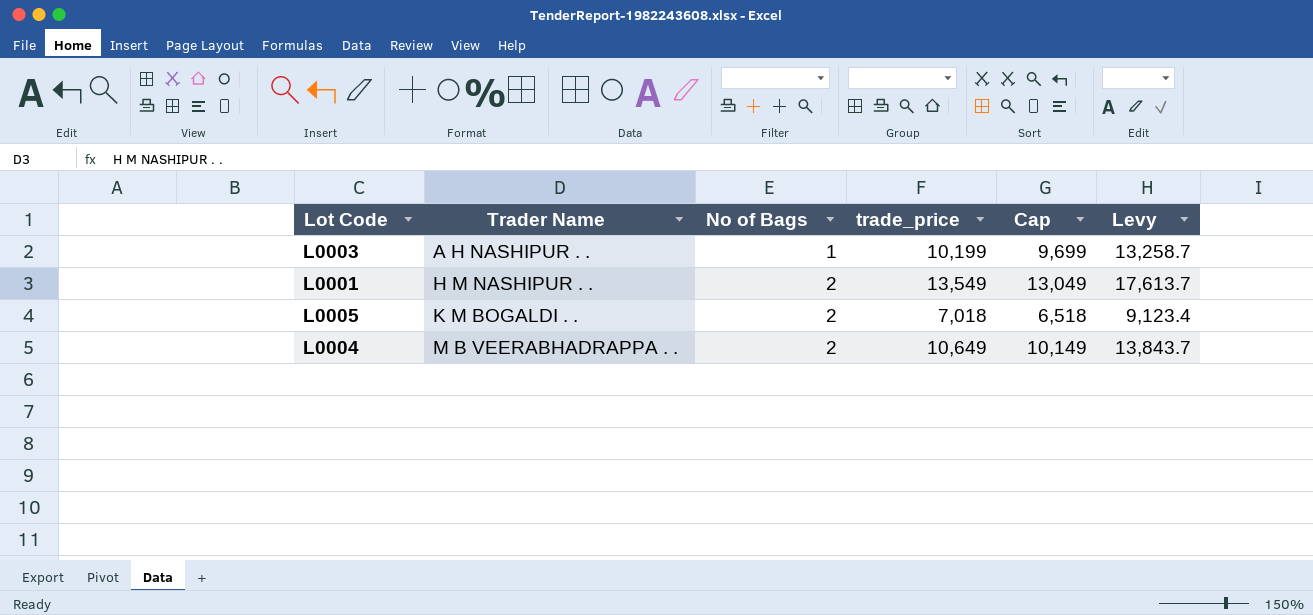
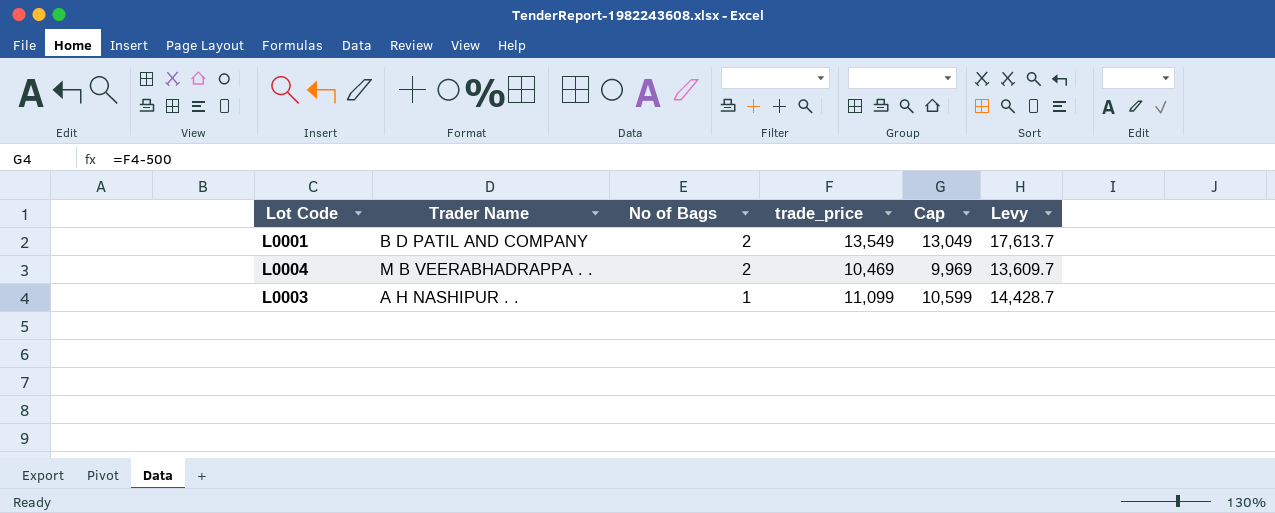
row order: Trader Name ascending -> No of Bags descending
row L0005: K M BOGALDI . . | 2 | 7,018 | 6,518 | 9,123.4 -> none
L0001 | Trader Name: H M NASHIPUR . . -> B D PATIL AND COMPANY
L0004 | trade_price: 10,649 -> 10,469
L0004 | Cap: 10,149 -> 9,969
L0004 | Levy: 13,843.7 -> 13,609.7
L0003 | trade_price: 10,199 -> 11,099
L0003 | Cap: 9,699 -> 10,599
L0003 | Levy: 13,258.7 -> 14,428.7

